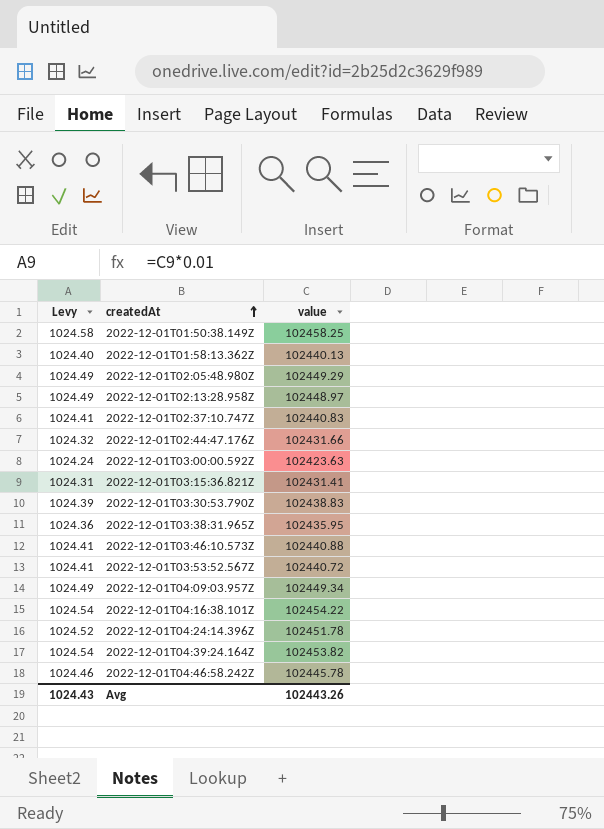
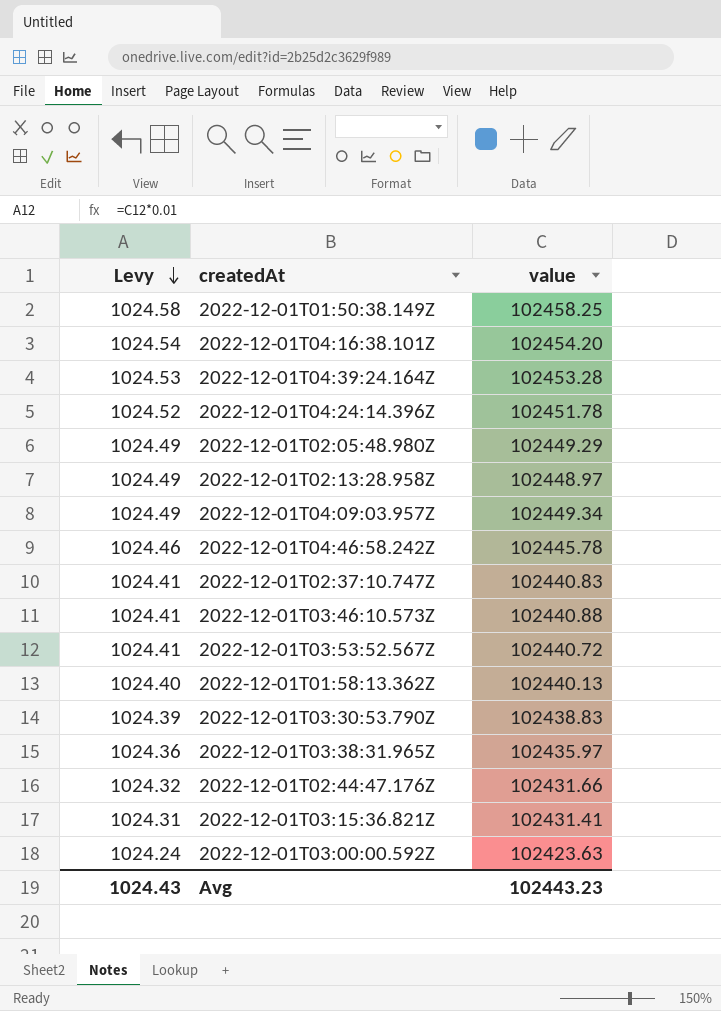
row order: createdAt ascending -> Levy descending
2022-12-01T04:16:38.101Z | value: 102454.22 -> 102454.20
2022-12-01T04:39:24.164Z | Levy: 1024.54 -> 1024.53
2022-12-01T04:39:24.164Z | value: 102453.82 -> 102453.28
2022-12-01T03:38:31.965Z | value: 102435.95 -> 102435.97
Avg | value: 102443.26 -> 102443.23

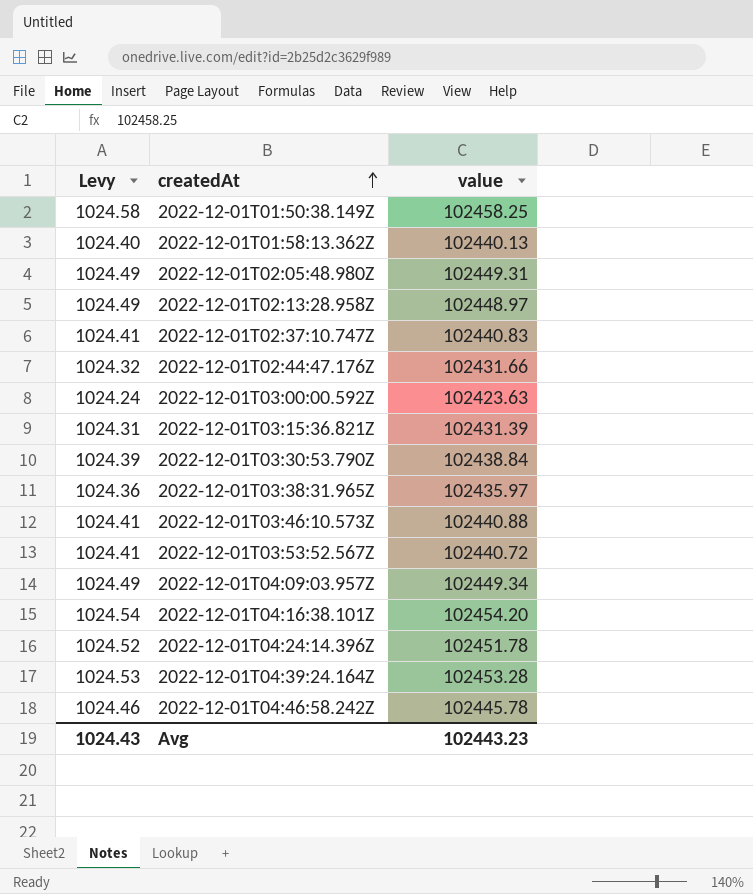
row order: Levy descending -> createdAt ascending
2022-12-01T02:05:48.980Z | value: 102449.29 -> 102449.31
2022-12-01T03:15:36.821Z | value: 102431.41 -> 102431.39
2022-12-01T03:30:53.790Z | value: 102438.83 -> 102438.84

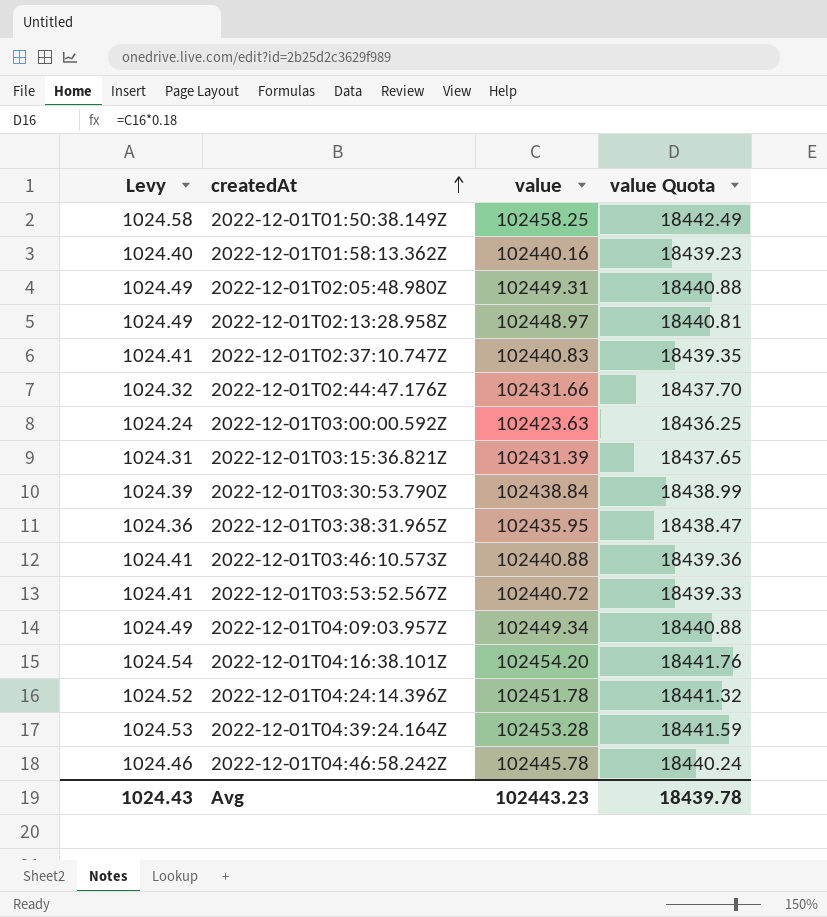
column value Quota | formula: none -> [value] * 0.18
2022-12-01T01:58:13.362Z | value: 102440.13 -> 102440.16
2022-12-01T03:38:31.965Z | value: 102435.97 -> 102435.95

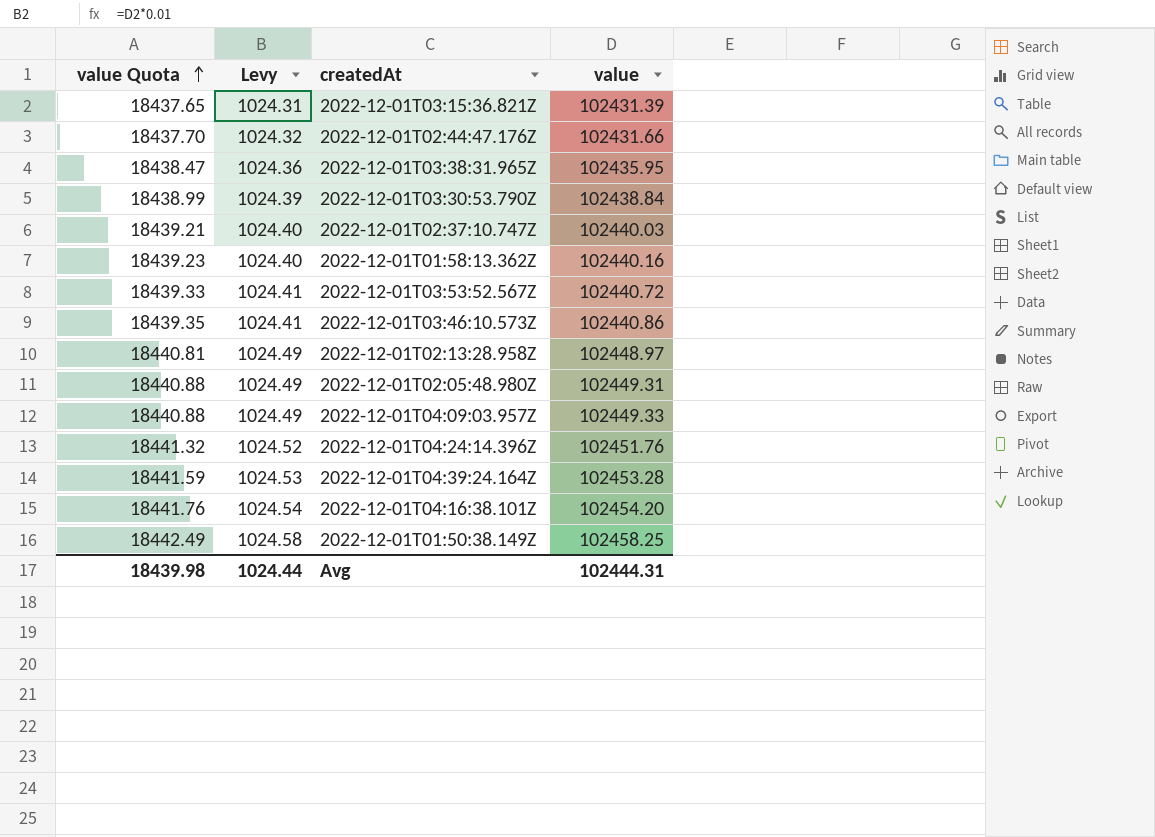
row order: createdAt ascending -> value Quota ascending
column value Quota | position: 4 -> 1
row 2022-12-01T03:00:00.592Z: 1024.24 | 102423.63 | 18436.25 -> none
row 2022-12-01T04:46:58.242Z: 1024.46 | 102445.78 | 18440.24 -> none
2022-12-01T02:37:10.747Z | value Quota: 18439.35 -> 18439.21
2022-12-01T02:37:10.747Z | Levy: 1024.41 -> 1024.40
2022-12-01T02:37:10.747Z | value: 102440.83 -> 102440.03
2022-12-01T03:46:10.573Z | value Quota: 18439.36 -> 18439.35
2022-12-01T03:46:10.573Z | value: 102440.88 -> 102440.86
2022-12-01T04:09:03.957Z | value: 102449.34 -> 102449.33
2022-12-01T04:24:14.396Z | value: 102451.78 -> 102451.76
Avg | value Quota: 18439.78 -> 18439.98
Avg | Levy: 1024.43 -> 1024.44
Avg | value: 102443.23 -> 102444.31

